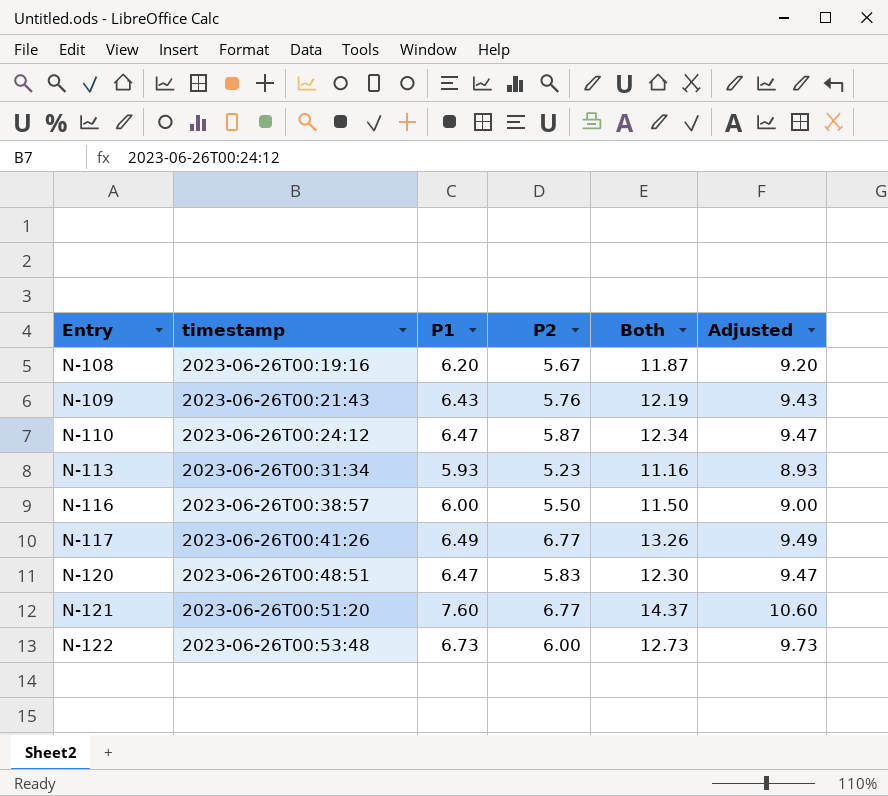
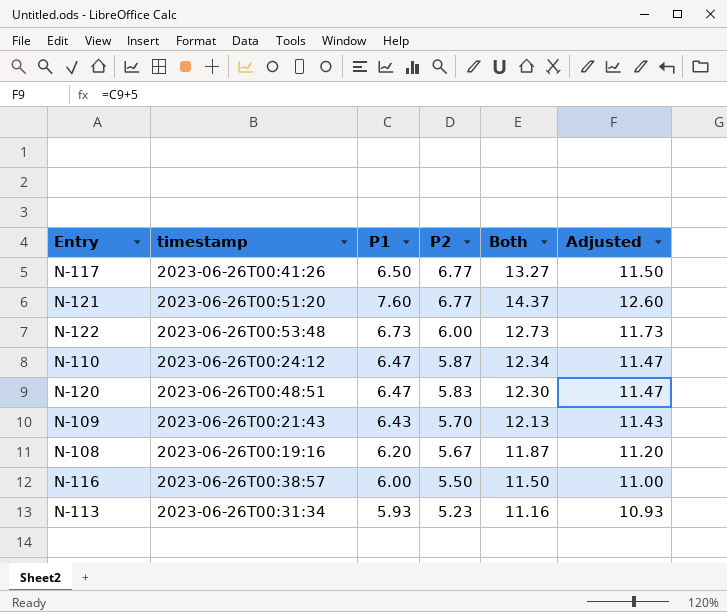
row order: Entry ascending -> P2 descending
column Adjusted | formula: [P1] + 3 -> [P1] + 5
N-117 | P1: 6.49 -> 6.50
N-117 | Both: 13.26 -> 13.27
N-109 | P2: 5.76 -> 5.70
N-109 | Both: 12.19 -> 12.13

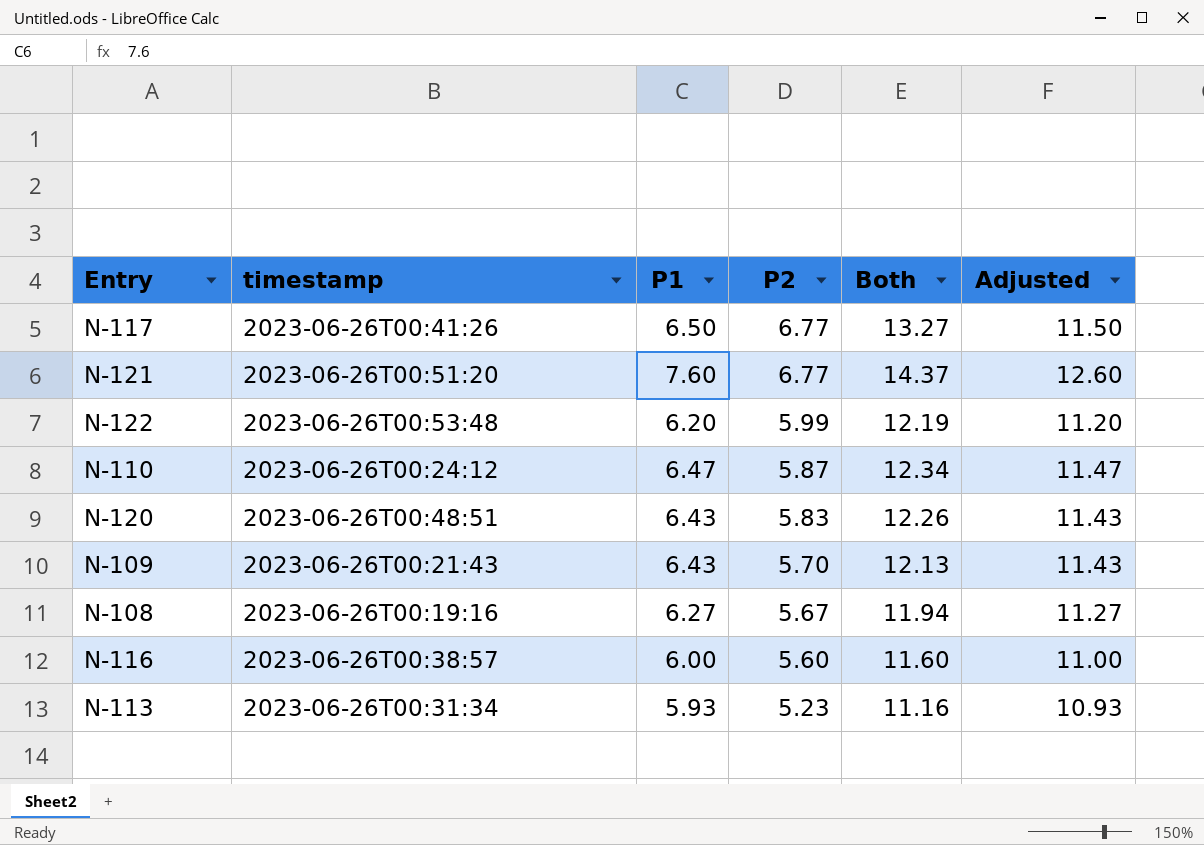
N-122 | P1: 6.73 -> 6.20
N-122 | P2: 6.00 -> 5.99
N-122 | Both: 12.73 -> 12.19
N-122 | Adjusted: 11.73 -> 11.20
N-120 | P1: 6.47 -> 6.43
N-120 | Both: 12.30 -> 12.26
N-120 | Adjusted: 11.47 -> 11.43
N-108 | P1: 6.20 -> 6.27
N-108 | Both: 11.87 -> 11.94
N-108 | Adjusted: 11.20 -> 11.27
N-116 | P2: 5.50 -> 5.60
N-116 | Both: 11.50 -> 11.60

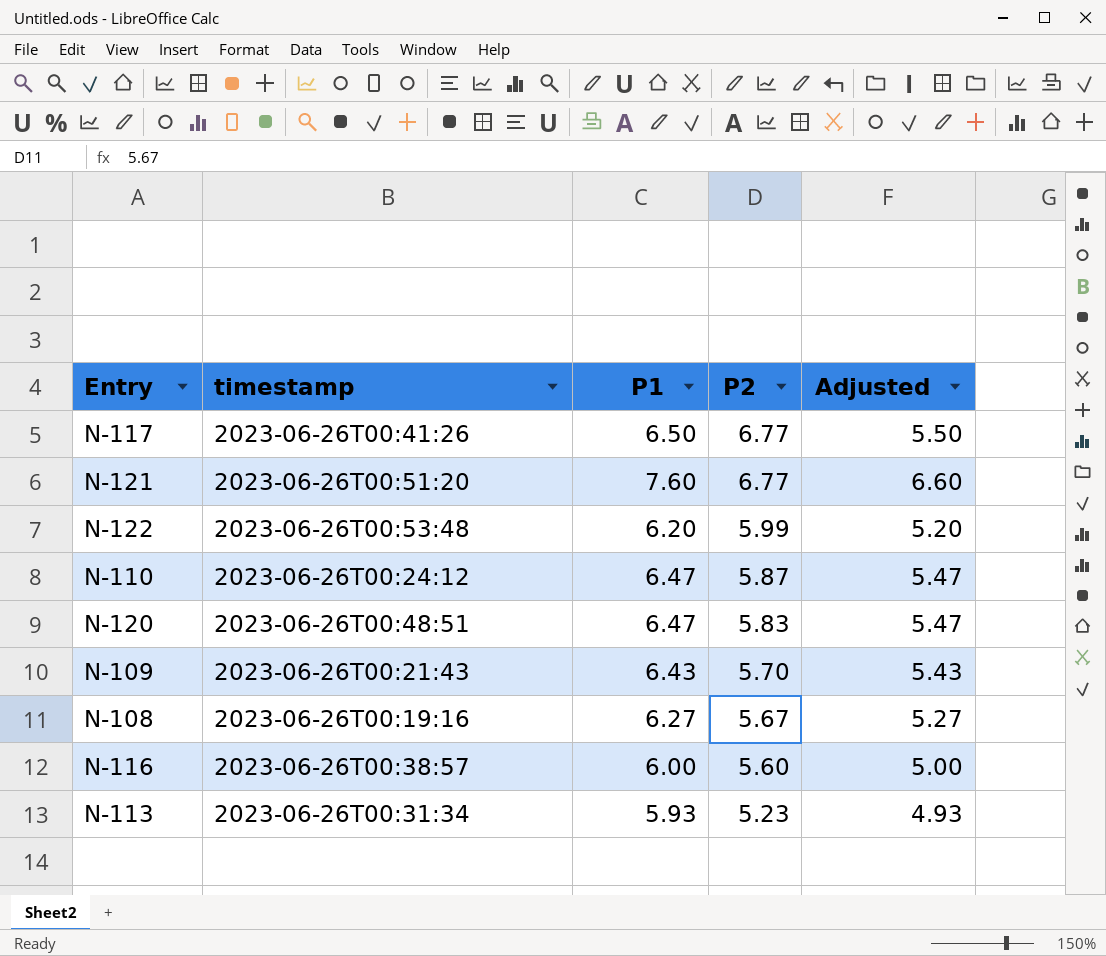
column Both | formula: [P1] + [P2] -> none
column Adjusted | formula: [P1] + 5 -> [P1] - 1
N-120 | P1: 6.43 -> 6.47

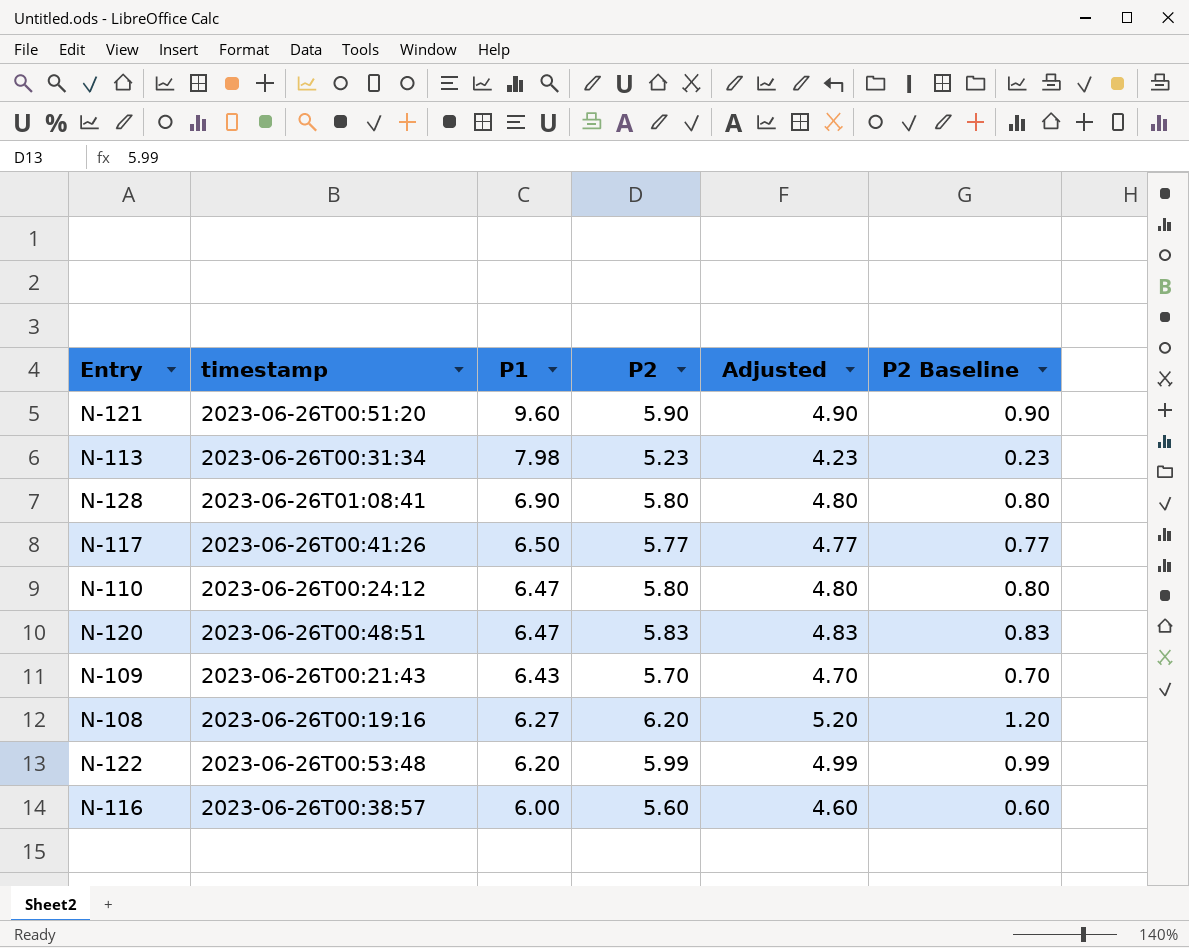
row order: P2 descending -> P1 descending
column Adjusted | formula: [P1] - 1 -> [P2] - 1
column P2 Baseline | formula: none -> [P2] - 5
N-121 | P1: 7.60 -> 9.60
N-121 | P2: 6.77 -> 5.90
N-113 | P1: 5.93 -> 7.98
row N-128: none -> 2023-06-26T01:08:41 | 6.90 | 5.80 | 4.80 | 0.80
N-117 | P2: 6.77 -> 5.77
N-110 | P2: 5.87 -> 5.80
N-108 | P2: 5.67 -> 6.20

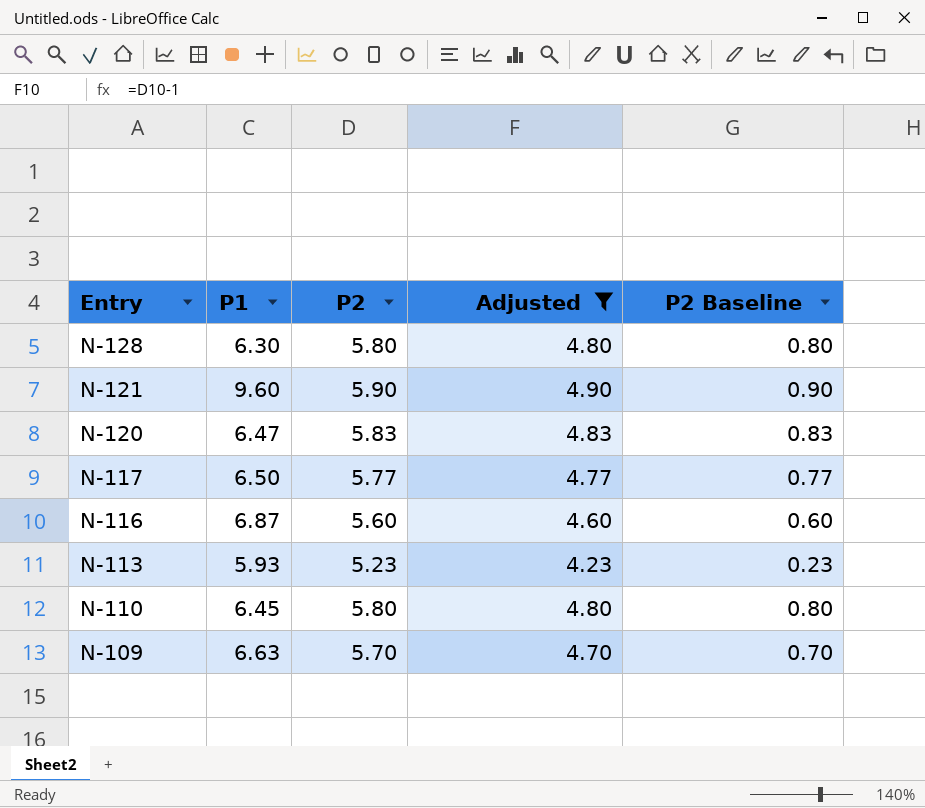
filter: none -> Adjusted <= 4.90
row order: P1 descending -> Entry descending
column timestamp | position: 2 -> none
N-128 | P1: 6.90 -> 6.30
N-116 | P1: 6.00 -> 6.87
N-113 | P1: 7.98 -> 5.93
N-110 | P1: 6.47 -> 6.45
N-109 | P1: 6.43 -> 6.63

